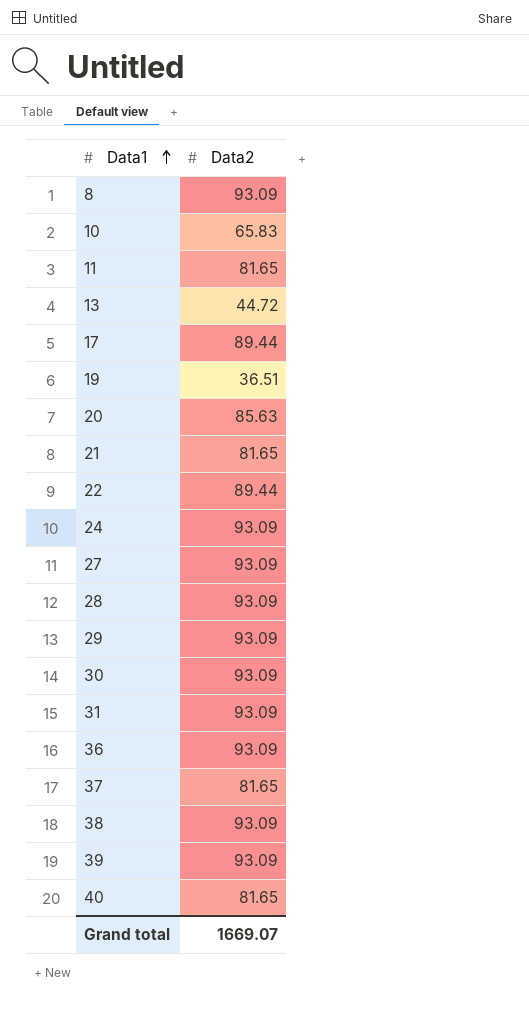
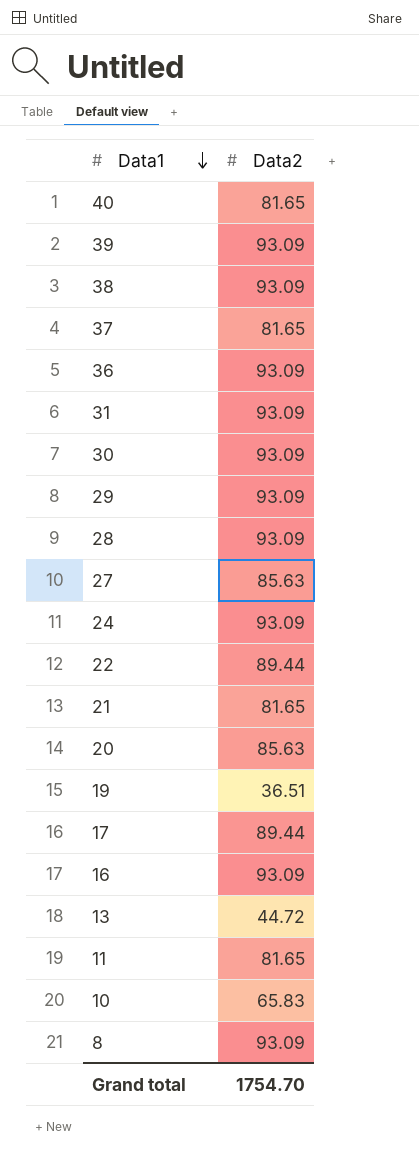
row order: Data1 ascending -> Data1 descending
27 | Data2: 93.09 -> 85.63
row 16: none -> 93.09
Grand total | Data2: 1669.07 -> 1754.70

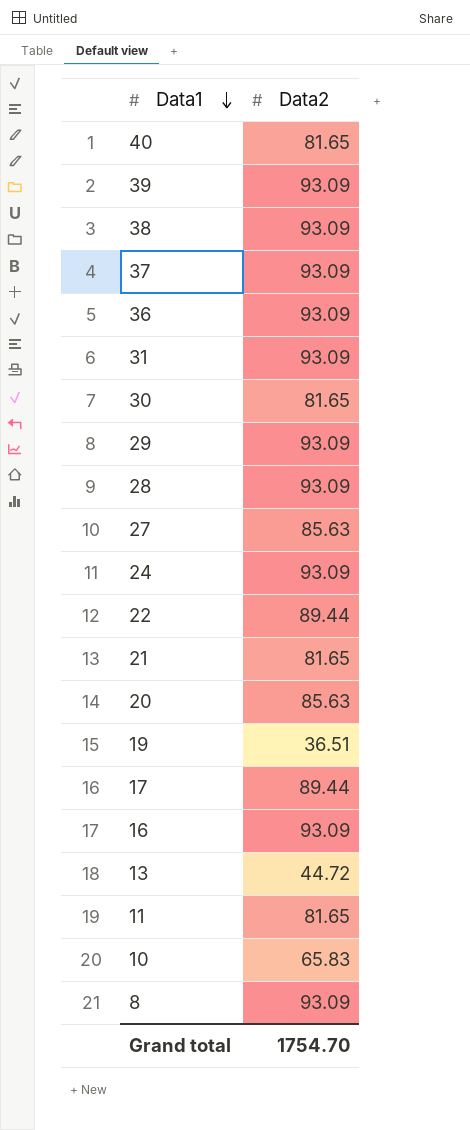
37 | Data2: 81.65 -> 93.09
30 | Data2: 93.09 -> 81.65

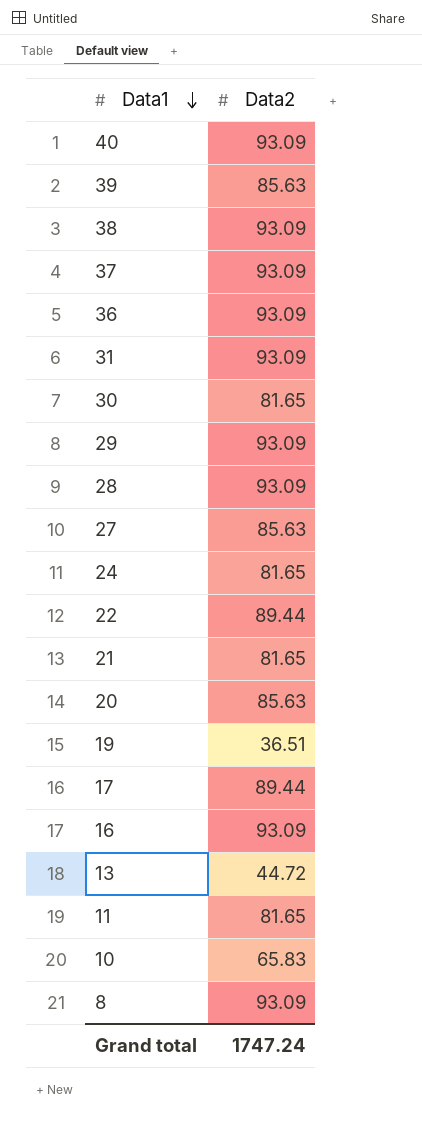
40 | Data2: 81.65 -> 93.09
39 | Data2: 93.09 -> 85.63
24 | Data2: 93.09 -> 81.65
Grand total | Data2: 1754.70 -> 1747.24

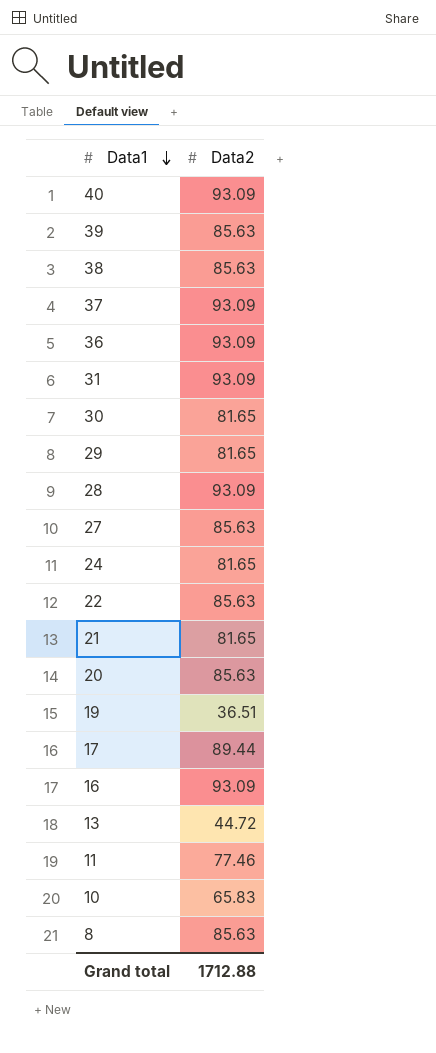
38 | Data2: 93.09 -> 85.63
29 | Data2: 93.09 -> 81.65
22 | Data2: 89.44 -> 85.63
11 | Data2: 81.65 -> 77.46
8 | Data2: 93.09 -> 85.63
Grand total | Data2: 1747.24 -> 1712.88

